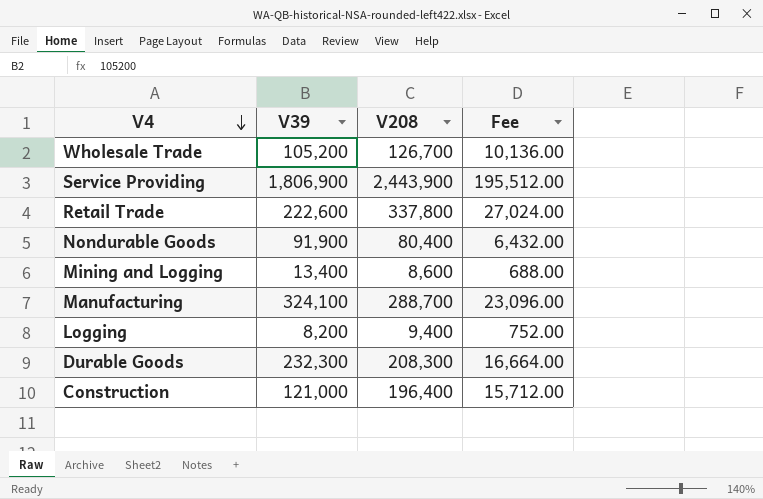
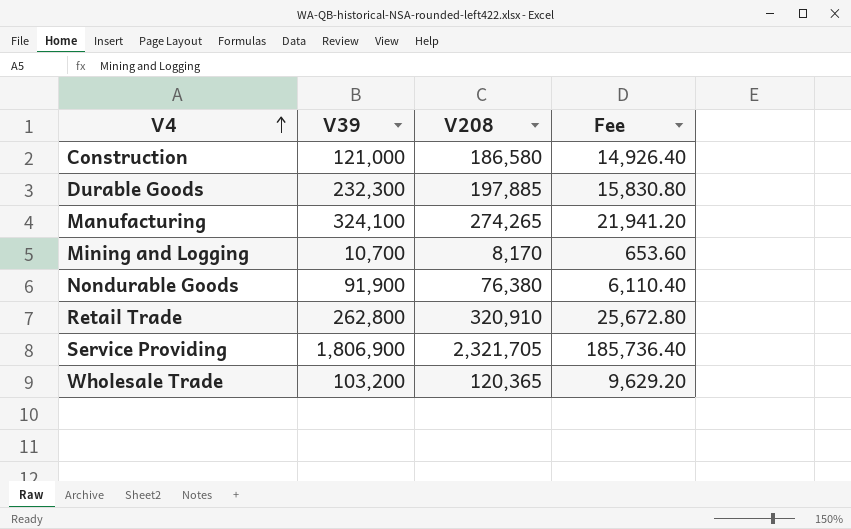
row order: V4 descending -> V4 ascending
row Logging: 8,200 | 9,400 | 752.00 -> none
Construction | V208: 196,400 -> 186,580
Construction | Fee: 15,712.00 -> 14,926.40
Durable Goods | V208: 208,300 -> 197,885
Durable Goods | Fee: 16,664.00 -> 15,830.80
Manufacturing | V208: 288,700 -> 274,265
Manufacturing | Fee: 23,096.00 -> 21,941.20
Mining and Logging | V39: 13,400 -> 10,700
Mining and Logging | V208: 8,600 -> 8,170
Mining and Logging | Fee: 688.00 -> 653.60
Nondurable Goods | V208: 80,400 -> 76,380
Nondurable Goods | Fee: 6,432.00 -> 6,110.40
Retail Trade | V39: 222,600 -> 262,800
Retail Trade | V208: 337,800 -> 320,910
Retail Trade | Fee: 27,024.00 -> 25,672.80
Service Providing | V208: 2,443,900 -> 2,321,705
Service Providing | Fee: 195,512.00 -> 185,736.40
Wholesale Trade | V39: 105,200 -> 103,200
Wholesale Trade | V208: 126,700 -> 120,365
Wholesale Trade | Fee: 10,136.00 -> 9,629.20

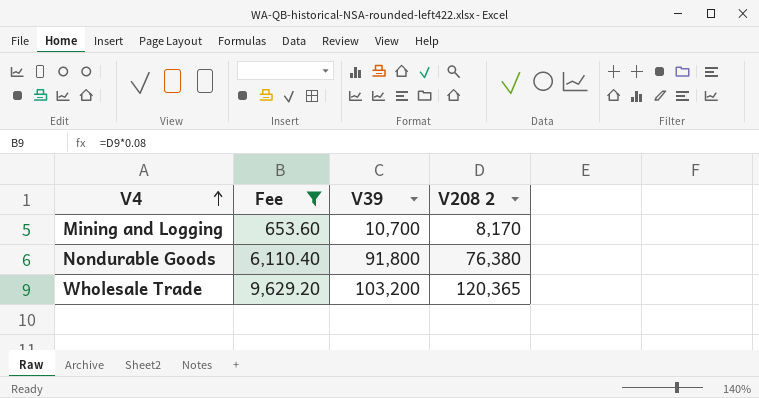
filter: none -> Fee <= 9,629.20
column Fee | position: 4 -> 2
column name: V208 -> V208 2
Nondurable Goods | V39: 91,900 -> 91,800

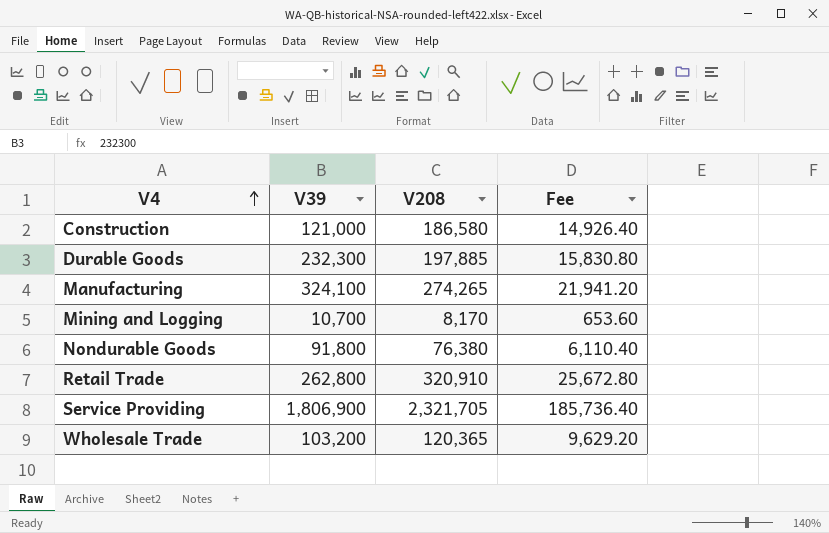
filter: Fee <= 9,629.20 -> none
column name: V208 2 -> V208
column Fee | position: 2 -> 4

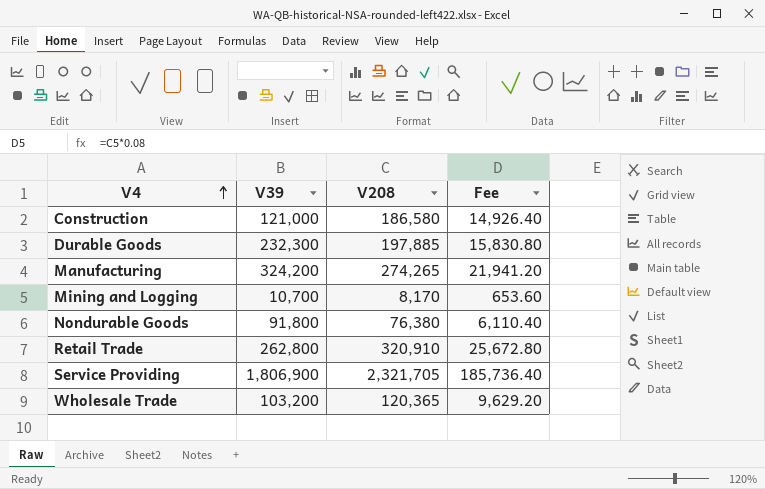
Manufacturing | V39: 324,100 -> 324,200

